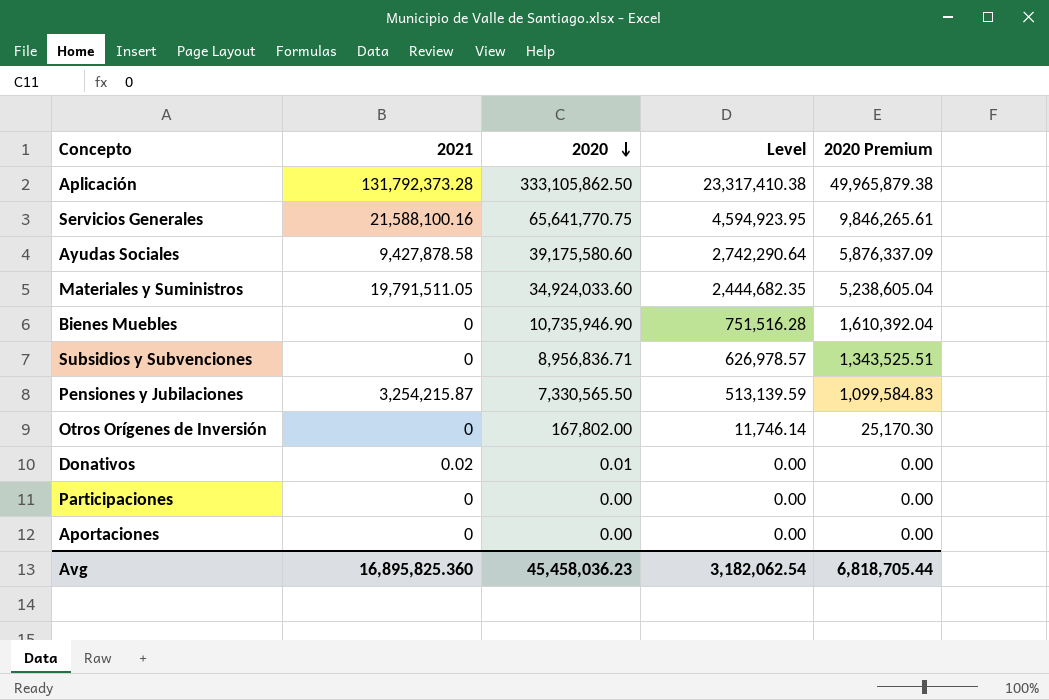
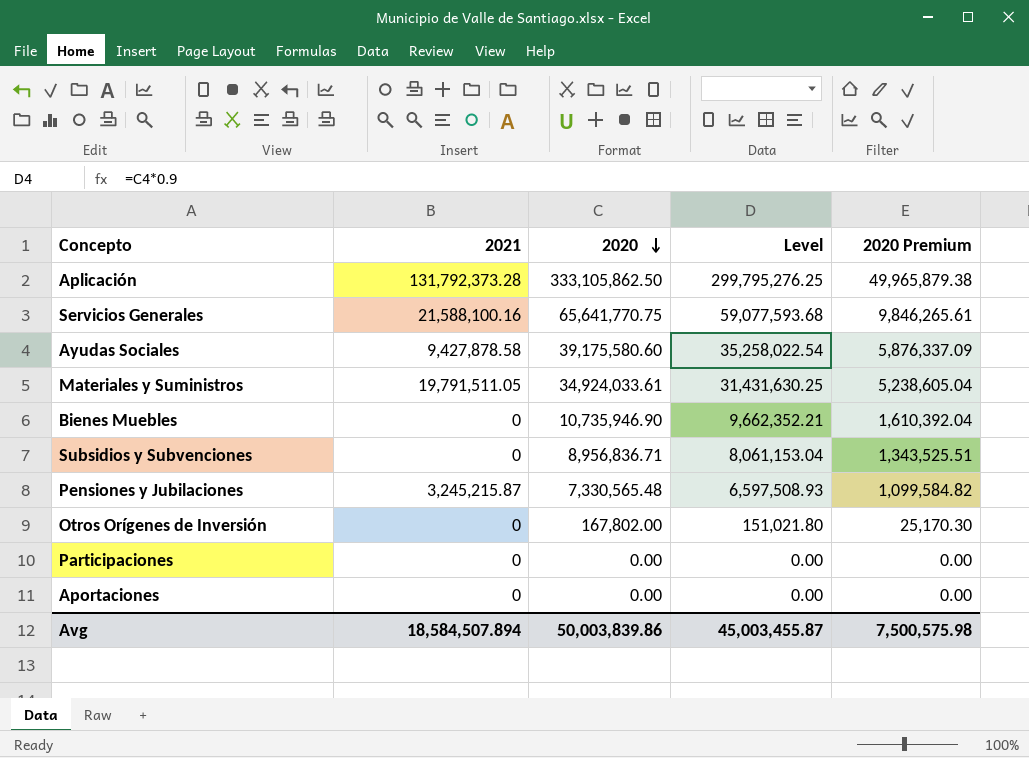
column Level | formula: [2020] * 0.07 -> [2020] * 0.9
row Donativos: 0.02 | 0.01 | 0.00 | 0.00 -> none
Materiales y Suministros | 2020: 34,924,033.60 -> 34,924,033.61
Pensiones y Jubilaciones | 2021: 3,254,215.87 -> 3,245,215.87
Pensiones y Jubilaciones | 2020: 7,330,565.50 -> 7,330,565.48
Pensiones y Jubilaciones | 2020 Premium: 1,099,584.83 -> 1,099,584.82
Avg | 2021: 16,895,825.360 -> 18,584,507.894
Avg | 2020: 45,458,036.23 -> 50,003,839.86
Avg | Level: 3,182,062.54 -> 45,003,455.87
Avg | 2020 Premium: 6,818,705.44 -> 7,500,575.98

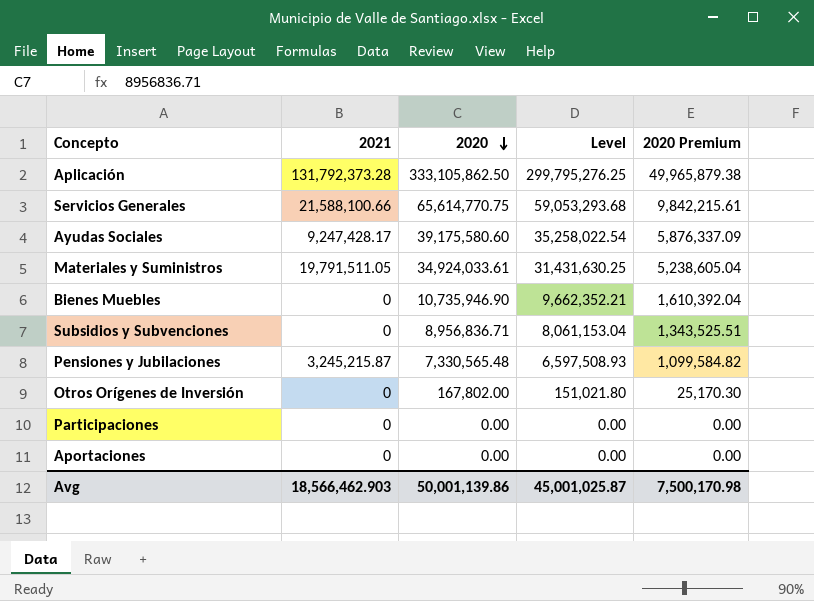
Servicios Generales | 2021: 21,588,100.16 -> 21,588,100.66
Servicios Generales | 2020: 65,641,770.75 -> 65,614,770.75
Servicios Generales | Level: 59,077,593.68 -> 59,053,293.68
Servicios Generales | 2020 Premium: 9,846,265.61 -> 9,842,215.61
Ayudas Sociales | 2021: 9,427,878.58 -> 9,247,428.17
Avg | 2021: 18,584,507.894 -> 18,566,462.903
Avg | 2020: 50,003,839.86 -> 50,001,139.86
Avg | Level: 45,003,455.87 -> 45,001,025.87
Avg | 2020 Premium: 7,500,575.98 -> 7,500,170.98

